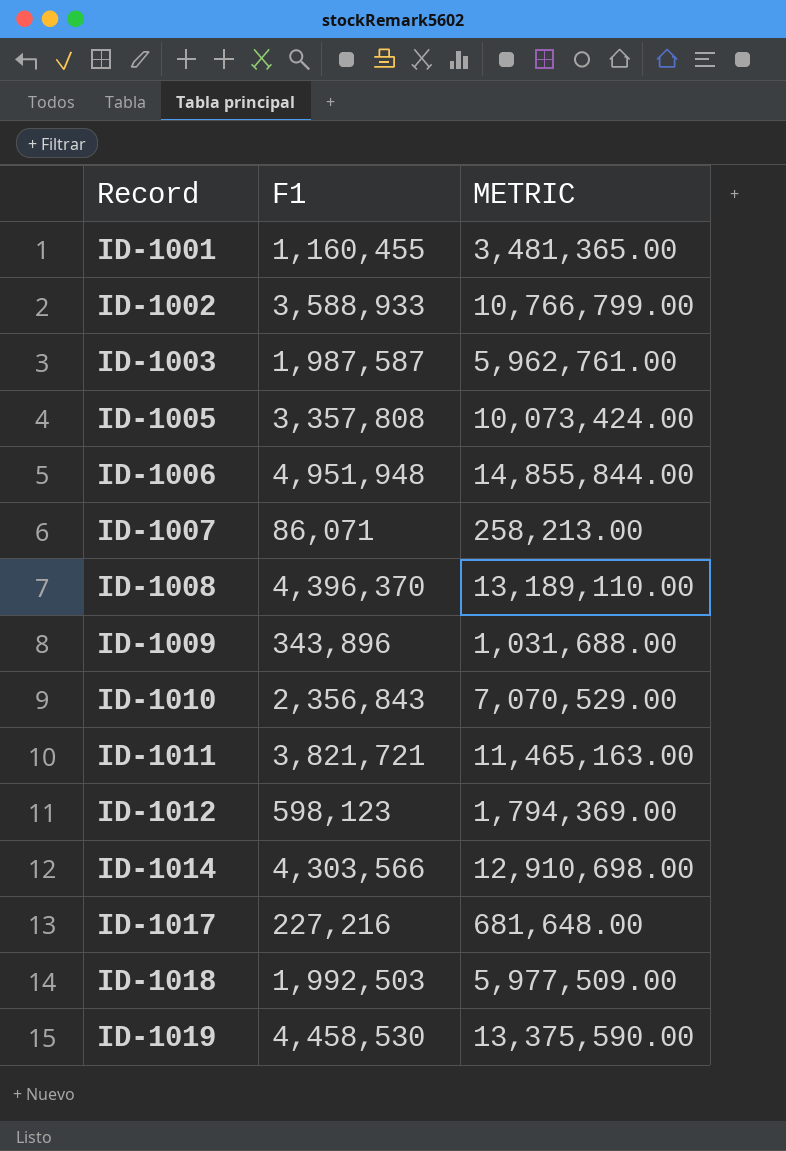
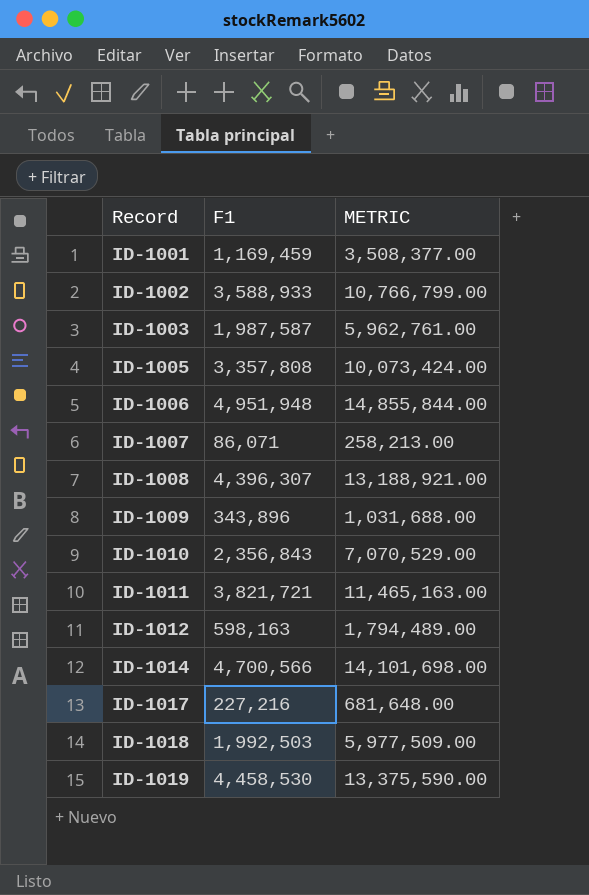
ID-1001 | F1: 1,160,455 -> 1,169,459
ID-1001 | METRIC: 3,481,365.00 -> 3,508,377.00
ID-1008 | F1: 4,396,370 -> 4,396,307
ID-1008 | METRIC: 13,189,110.00 -> 13,188,921.00
ID-1012 | F1: 598,123 -> 598,163
ID-1012 | METRIC: 1,794,369.00 -> 1,794,489.00
ID-1014 | F1: 4,303,566 -> 4,700,566
ID-1014 | METRIC: 12,910,698.00 -> 14,101,698.00

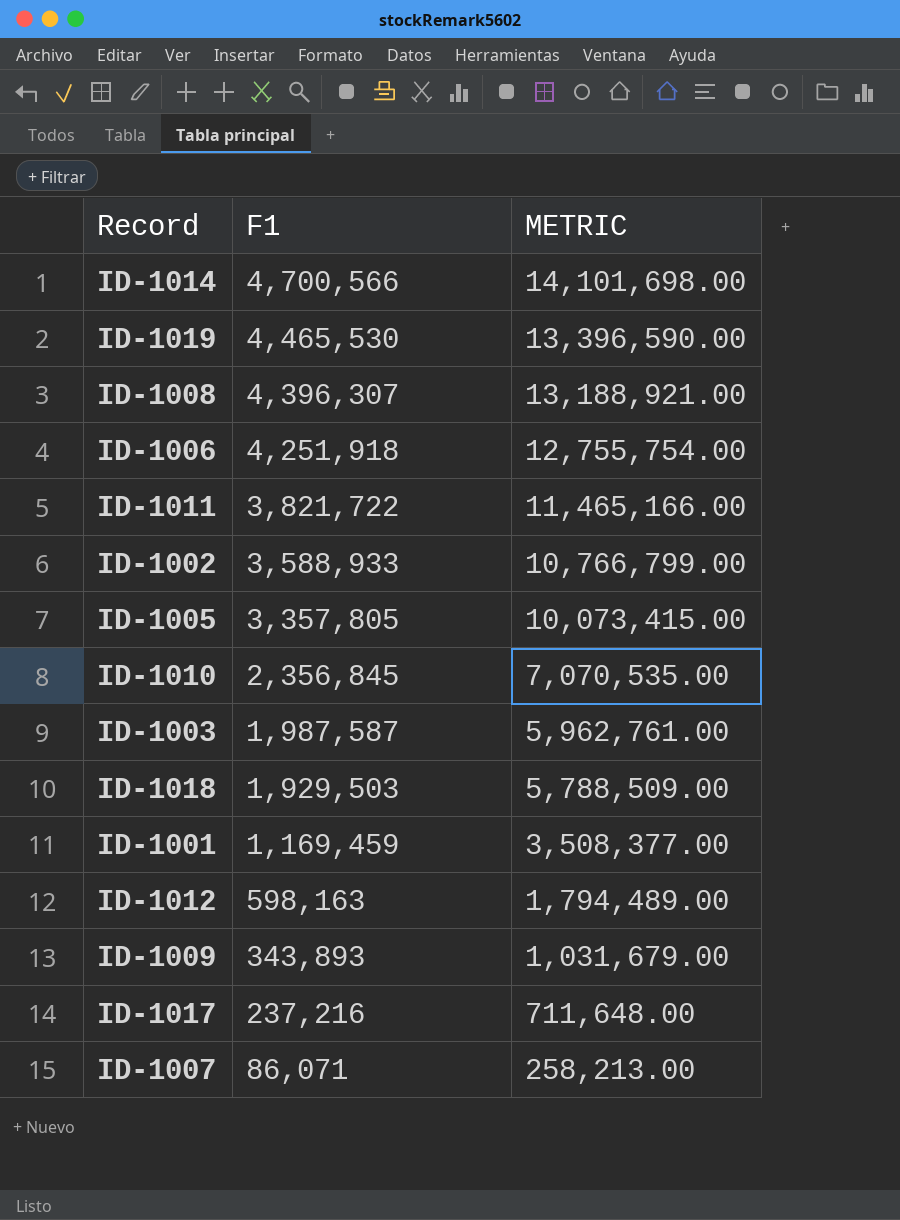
row order: Record ascending -> F1 descending
ID-1019 | F1: 4,458,530 -> 4,465,530
ID-1019 | METRIC: 13,375,590.00 -> 13,396,590.00
ID-1006 | F1: 4,951,948 -> 4,251,918
ID-1006 | METRIC: 14,855,844.00 -> 12,755,754.00
ID-1011 | F1: 3,821,721 -> 3,821,722
ID-1011 | METRIC: 11,465,163.00 -> 11,465,166.00
ID-1005 | F1: 3,357,808 -> 3,357,805
ID-1005 | METRIC: 10,073,424.00 -> 10,073,415.00
ID-1010 | F1: 2,356,843 -> 2,356,845
ID-1010 | METRIC: 7,070,529.00 -> 7,070,535.00
ID-1018 | F1: 1,992,503 -> 1,929,503
ID-1018 | METRIC: 5,977,509.00 -> 5,788,509.00
ID-1009 | F1: 343,896 -> 343,893
ID-1009 | METRIC: 1,031,688.00 -> 1,031,679.00
ID-1017 | F1: 227,216 -> 237,216
ID-1017 | METRIC: 681,648.00 -> 711,648.00

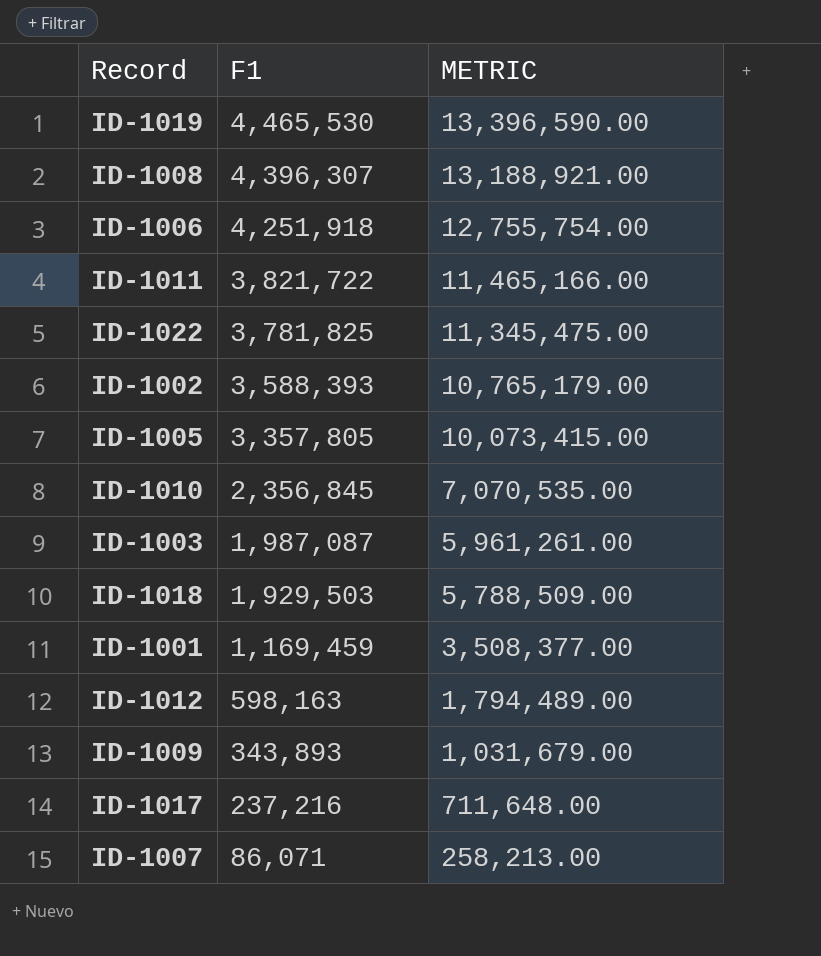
row ID-1014: 4,700,566 | 14,101,698.00 -> none
row ID-1022: none -> 3,781,825 | 11,345,475.00
ID-1002 | F1: 3,588,933 -> 3,588,393
ID-1002 | METRIC: 10,766,799.00 -> 10,765,179.00
ID-1003 | F1: 1,987,587 -> 1,987,087
ID-1003 | METRIC: 5,962,761.00 -> 5,961,261.00

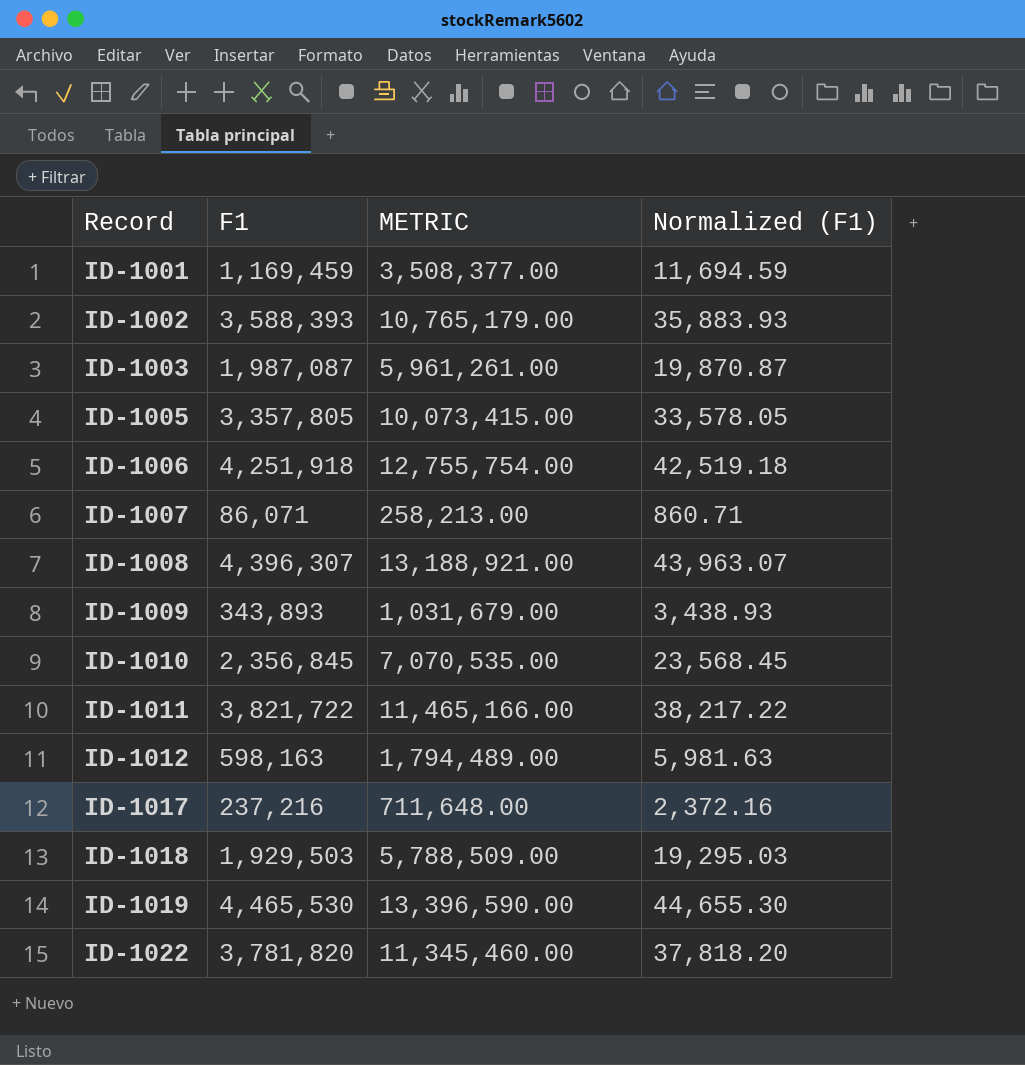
row order: F1 descending -> Record ascending
column Normalized (F1) | formula: none -> [F1] * 0.01
ID-1022 | F1: 3,781,825 -> 3,781,820
ID-1022 | METRIC: 11,345,475.00 -> 11,345,460.00

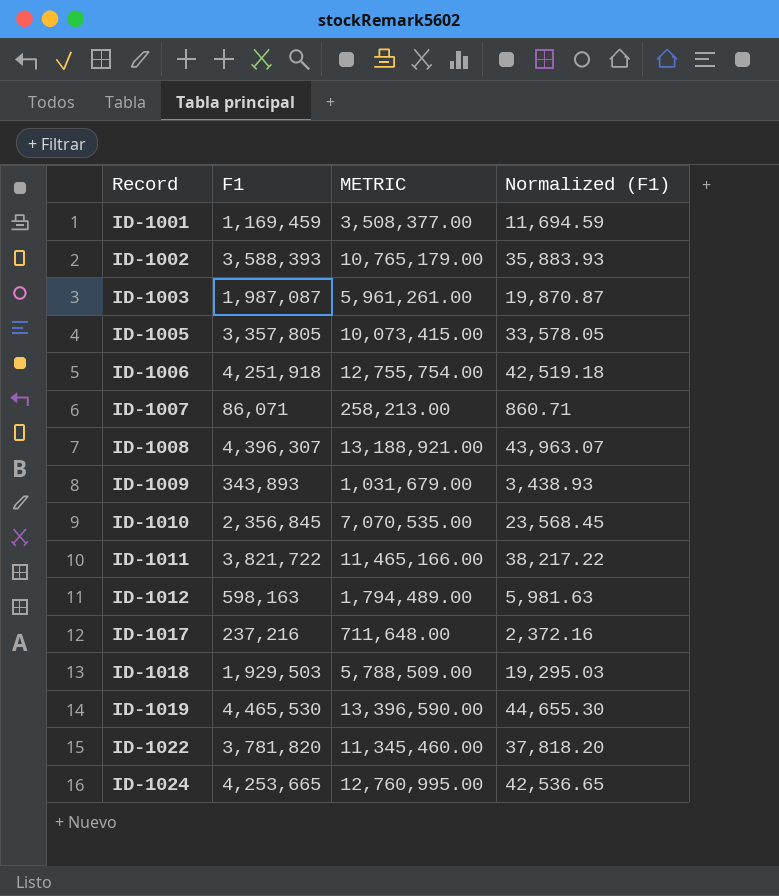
row ID-1024: none -> 4,253,665 | 12,760,995.00 | 42,536.65

